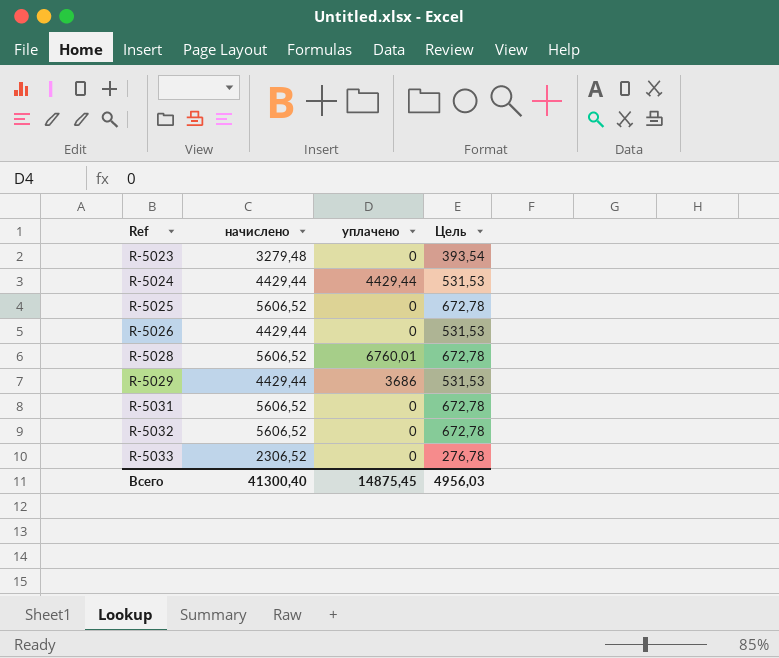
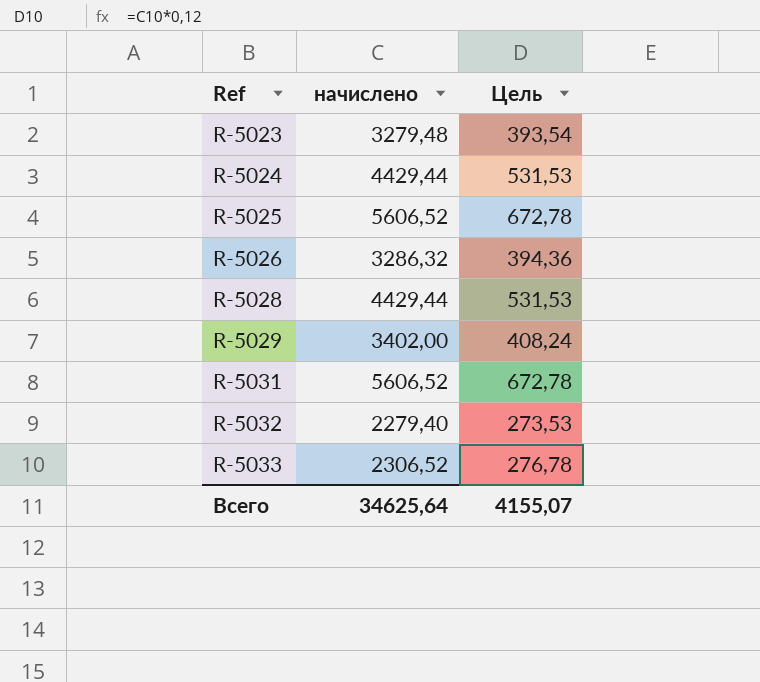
column уплачено | position: 3 -> none
R-5026 | начислено: 4429,44 -> 3286,32
R-5026 | Цель: 531,53 -> 394,36
R-5028 | начислено: 5606,52 -> 4429,44
R-5028 | Цель: 672,78 -> 531,53
R-5029 | начислено: 4429,44 -> 3402,00
R-5029 | Цель: 531,53 -> 408,24
R-5032 | начислено: 5606,52 -> 2279,40
R-5032 | Цель: 672,78 -> 273,53
Всего | начислено: 41300,40 -> 34625,64
Всего | Цель: 4956,03 -> 4155,07

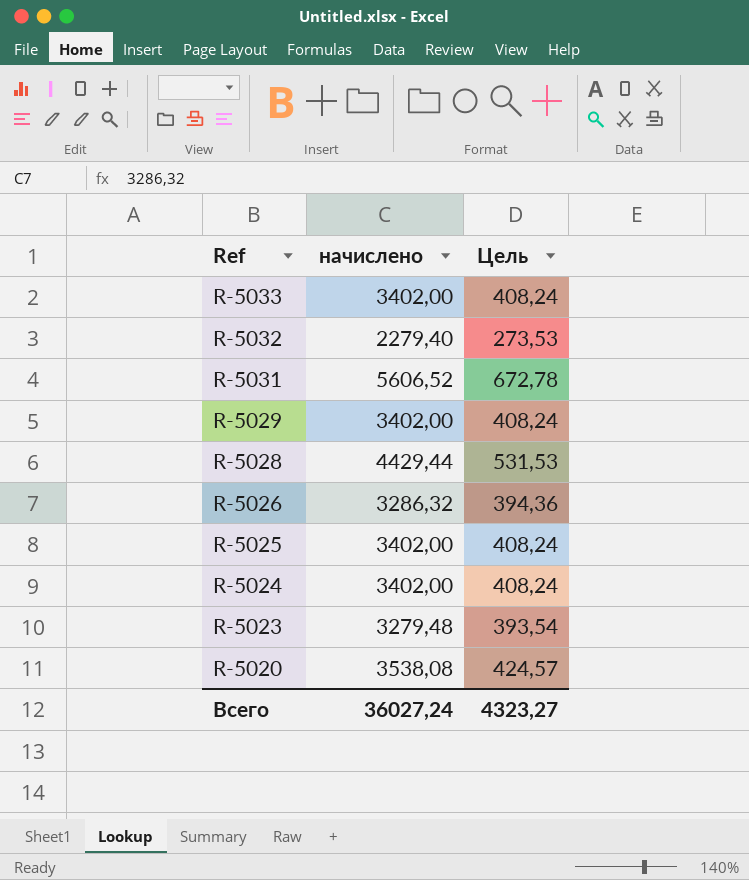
row order: Ref ascending -> Ref descending
R-5033 | начислено: 2306,52 -> 3402,00
R-5033 | Цель: 276,78 -> 408,24
R-5025 | начислено: 5606,52 -> 3402,00
R-5025 | Цель: 672,78 -> 408,24
R-5024 | начислено: 4429,44 -> 3402,00
R-5024 | Цель: 531,53 -> 408,24
row R-5020: none -> 3538,08 | 424,57
Всего | начислено: 34625,64 -> 36027,24
Всего | Цель: 4155,07 -> 4323,27

